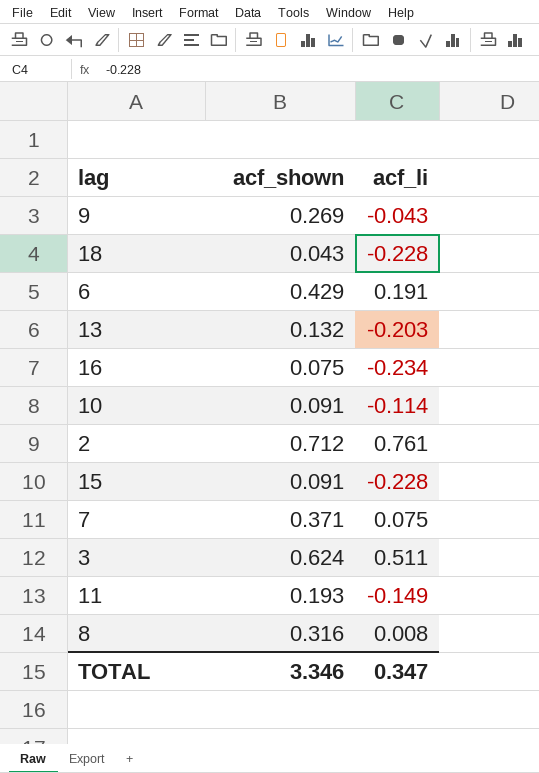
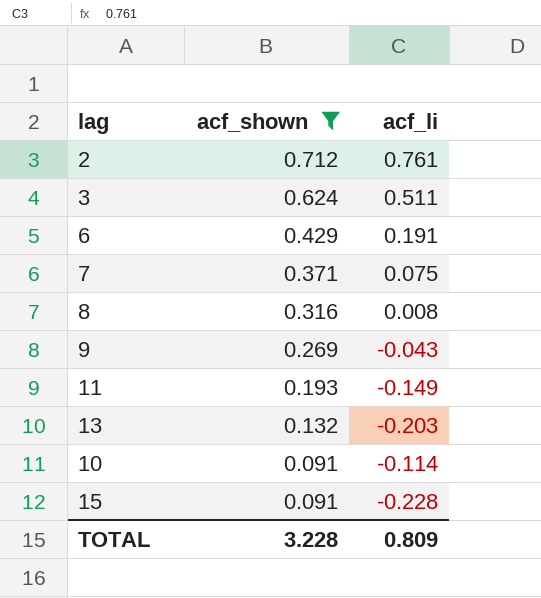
filter: none -> acf_shown >= 0.091
row order: none -> acf_shown descending
TOTAL | acf_shown: 3.346 -> 3.228
TOTAL | acf_li: 0.347 -> 0.809

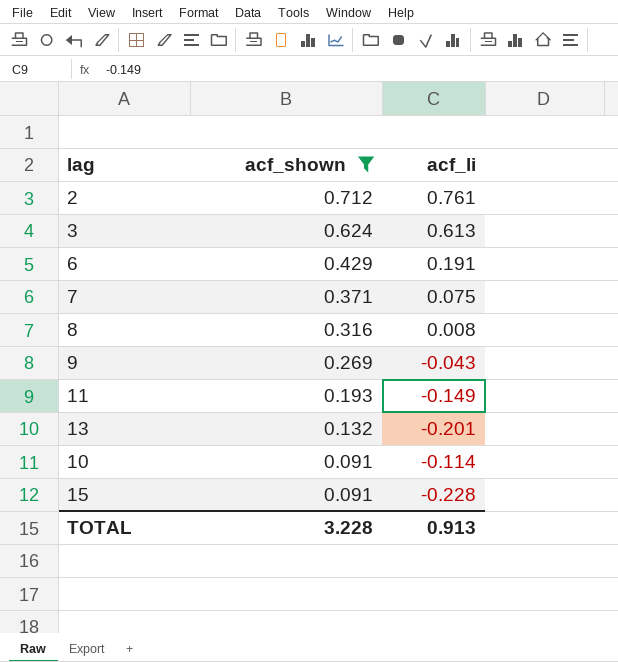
3 | acf_li: 0.511 -> 0.613
13 | acf_li: -0.203 -> -0.201
TOTAL | acf_li: 0.809 -> 0.913

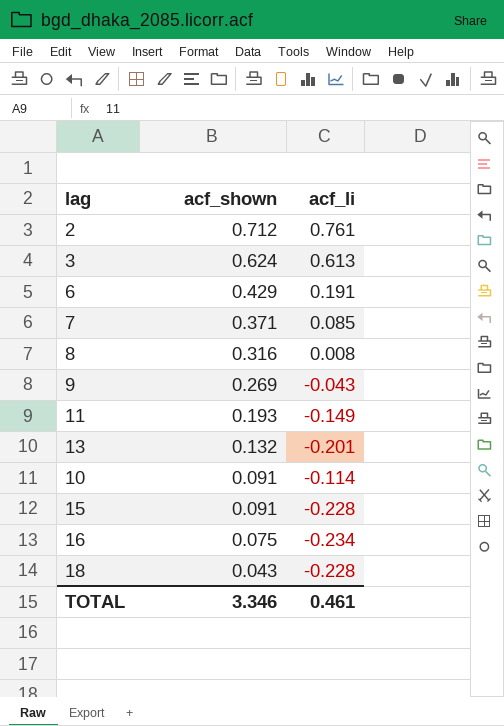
filter: acf_shown >= 0.091 -> none
7 | acf_li: 0.075 -> 0.085
TOTAL | acf_shown: 3.228 -> 3.346
TOTAL | acf_li: 0.913 -> 0.461

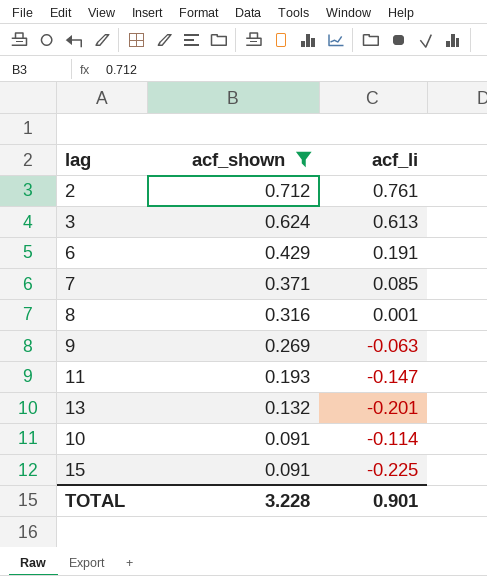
filter: none -> acf_shown >= 0.091
8 | acf_li: 0.008 -> 0.001
9 | acf_li: -0.043 -> -0.063
11 | acf_li: -0.149 -> -0.147
15 | acf_li: -0.228 -> -0.225
TOTAL | acf_shown: 3.346 -> 3.228
TOTAL | acf_li: 0.461 -> 0.901

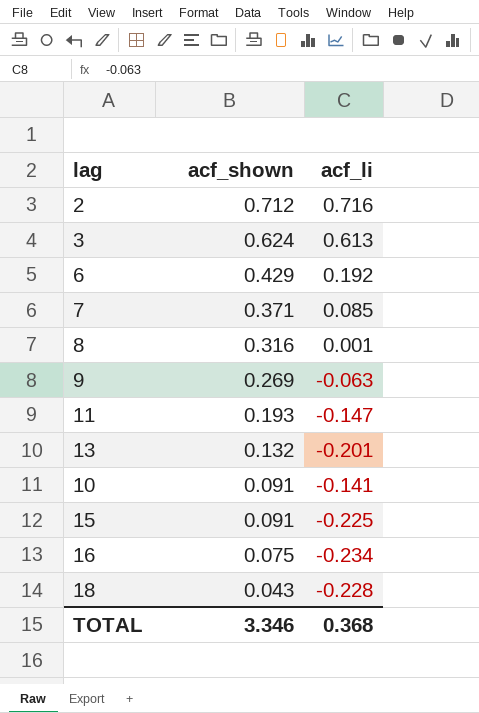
filter: acf_shown >= 0.091 -> none
2 | acf_li: 0.761 -> 0.716
6 | acf_li: 0.191 -> 0.192
10 | acf_li: -0.114 -> -0.141
TOTAL | acf_shown: 3.228 -> 3.346
TOTAL | acf_li: 0.901 -> 0.368

